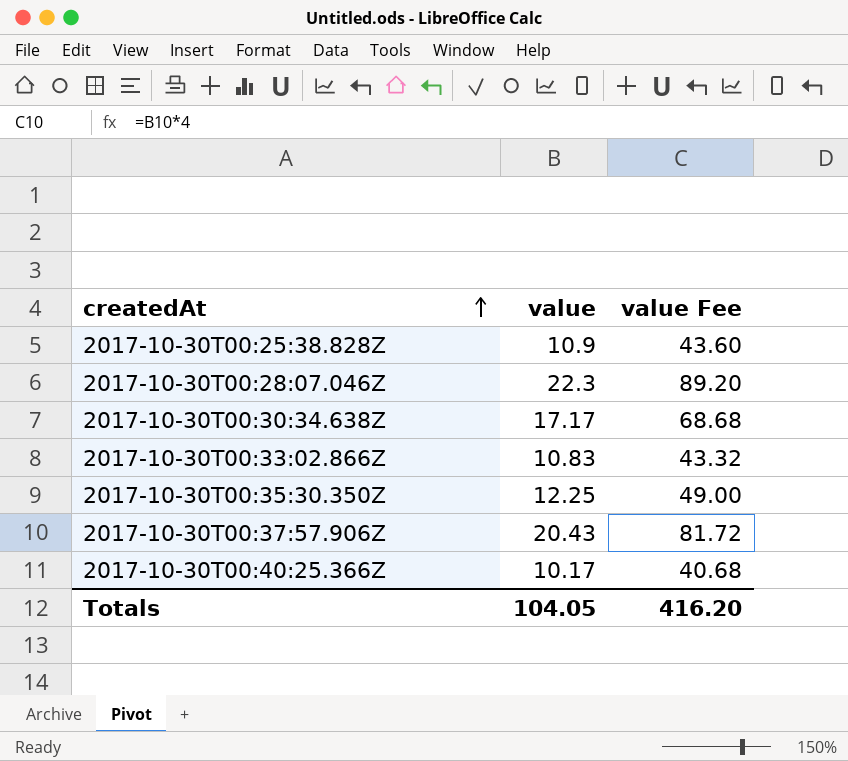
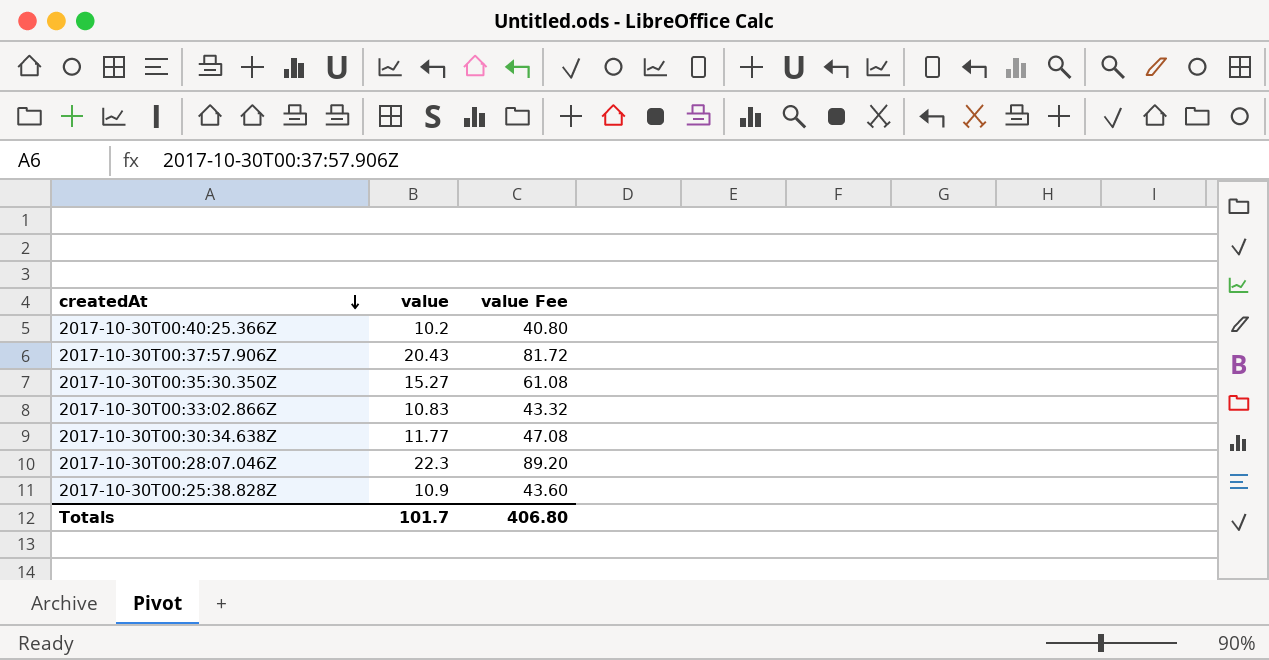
row order: createdAt ascending -> createdAt descending
2017-10-30T00:40:25.366Z | value: 10.17 -> 10.2
2017-10-30T00:40:25.366Z | value Fee: 40.68 -> 40.80
2017-10-30T00:35:30.350Z | value: 12.25 -> 15.27
2017-10-30T00:35:30.350Z | value Fee: 49.00 -> 61.08
2017-10-30T00:30:34.638Z | value: 17.17 -> 11.77
2017-10-30T00:30:34.638Z | value Fee: 68.68 -> 47.08
Totals | value: 104.05 -> 101.7
Totals | value Fee: 416.20 -> 406.80

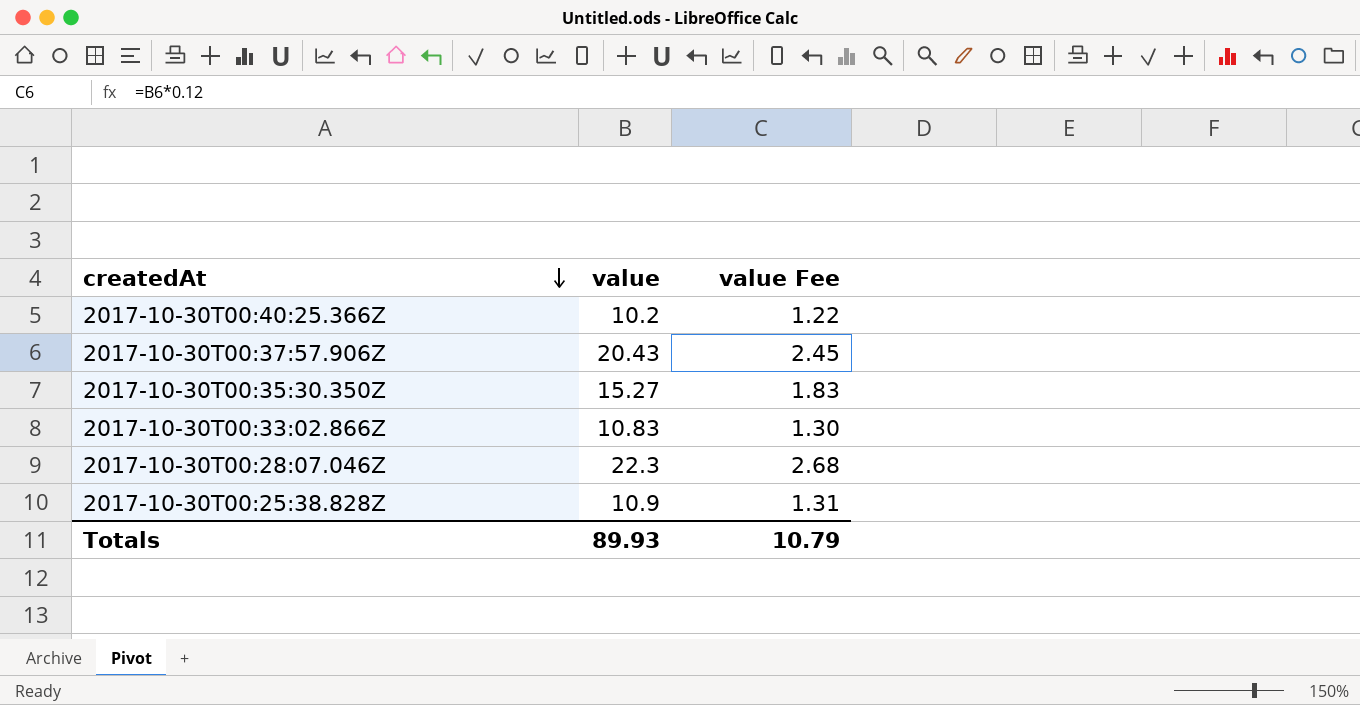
column value Fee | formula: [value] * 4 -> [value] * 0.12
row 2017-10-30T00:30:34.638Z: 11.77 | 47.08 -> none
Totals | value: 101.7 -> 89.93
Totals | value Fee: 406.80 -> 10.79

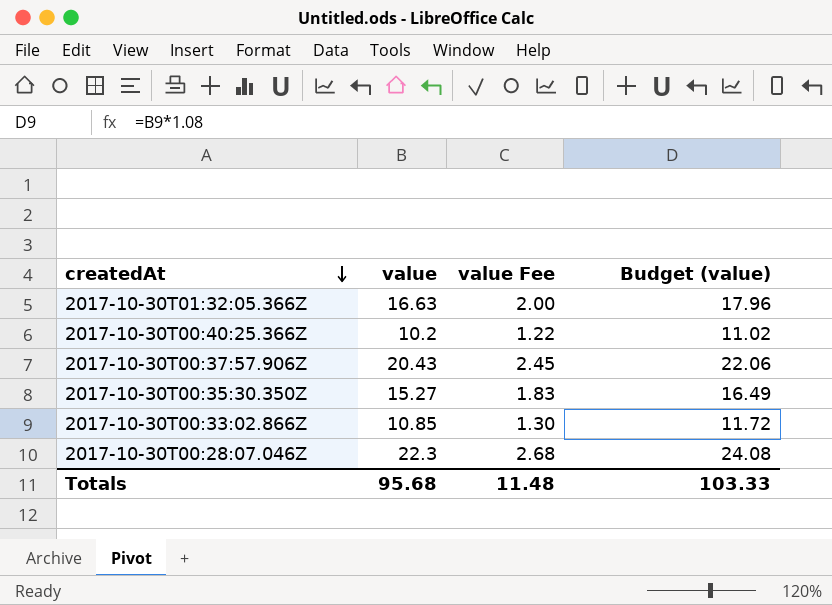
column Budget (value) | formula: none -> [value] * 1.08
row 2017-10-30T00:25:38.828Z: 10.9 | 1.31 -> none
row 2017-10-30T01:32:05.366Z: none -> 16.63 | 2.00 | 17.96
2017-10-30T00:33:02.866Z | value: 10.83 -> 10.85
Totals | value: 89.93 -> 95.68
Totals | value Fee: 10.79 -> 11.48

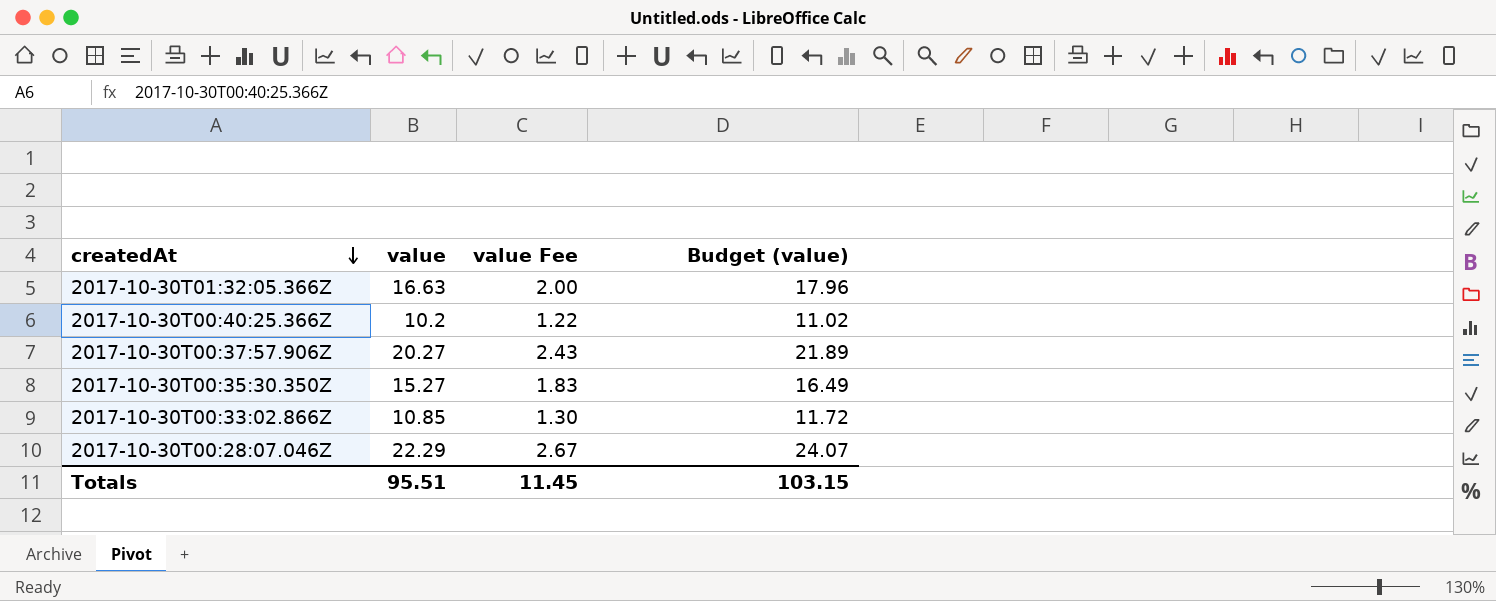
2017-10-30T00:37:57.906Z | value: 20.43 -> 20.27
2017-10-30T00:37:57.906Z | value Fee: 2.45 -> 2.43
2017-10-30T00:37:57.906Z | Budget (value): 22.06 -> 21.89
2017-10-30T00:28:07.046Z | value: 22.3 -> 22.29
2017-10-30T00:28:07.046Z | value Fee: 2.68 -> 2.67
2017-10-30T00:28:07.046Z | Budget (value): 24.08 -> 24.07
Totals | value: 95.68 -> 95.51
Totals | value Fee: 11.48 -> 11.45
Totals | Budget (value): 103.33 -> 103.15

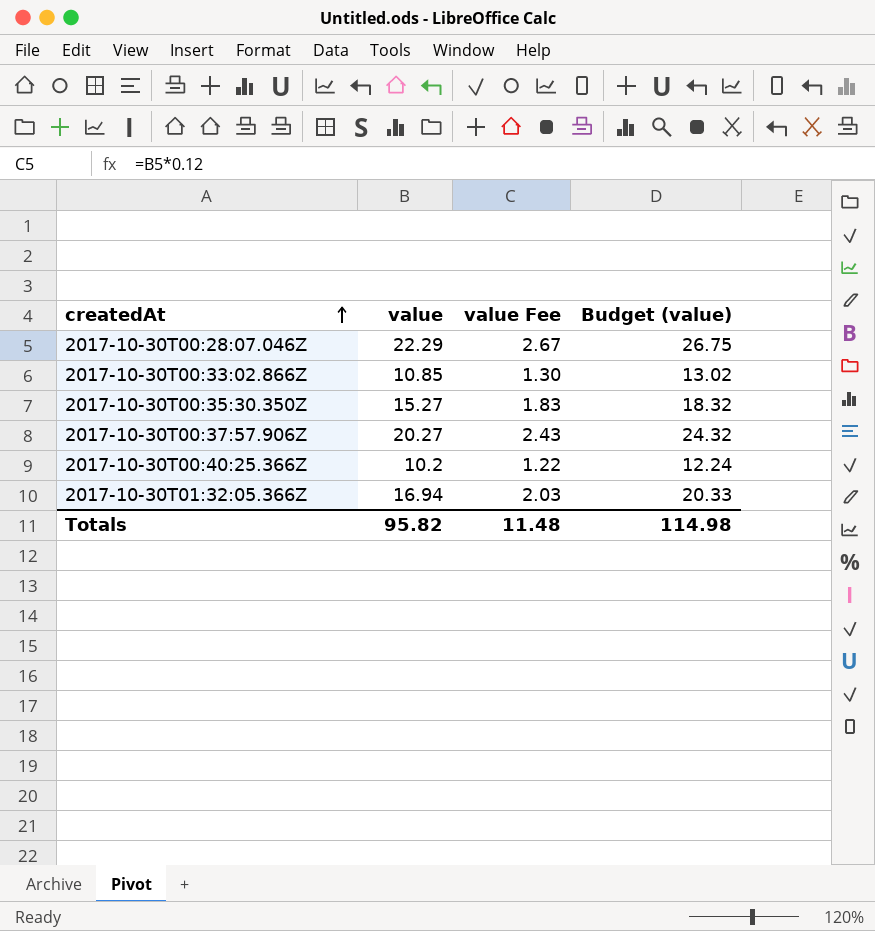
row order: createdAt descending -> createdAt ascending
column Budget (value) | formula: [value] * 1.08 -> [value] * 1.2
2017-10-30T01:32:05.366Z | value: 16.63 -> 16.94
2017-10-30T01:32:05.366Z | value Fee: 2.00 -> 2.03
Totals | value: 95.51 -> 95.82
Totals | value Fee: 11.45 -> 11.48
Totals | Budget (value): 103.15 -> 114.98

